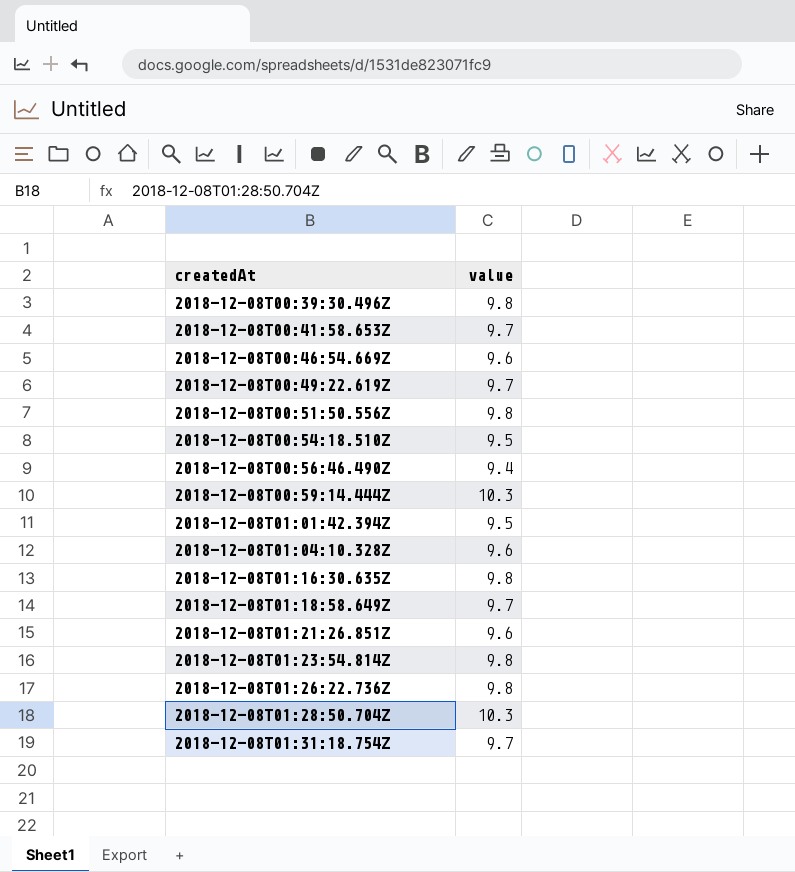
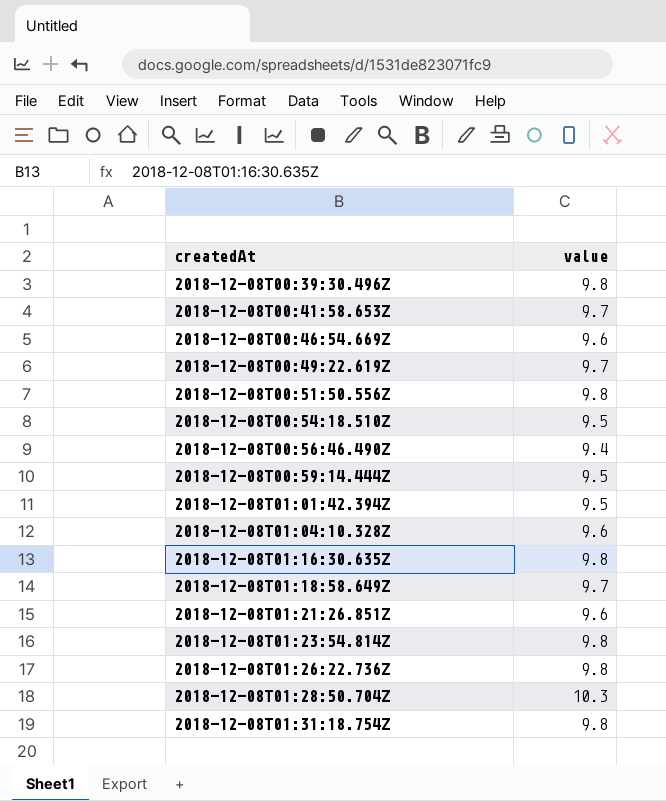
2018-12-08T00:59:14.444Z | value: 10.3 -> 9.5
2018-12-08T01:31:18.754Z | value: 9.7 -> 9.8

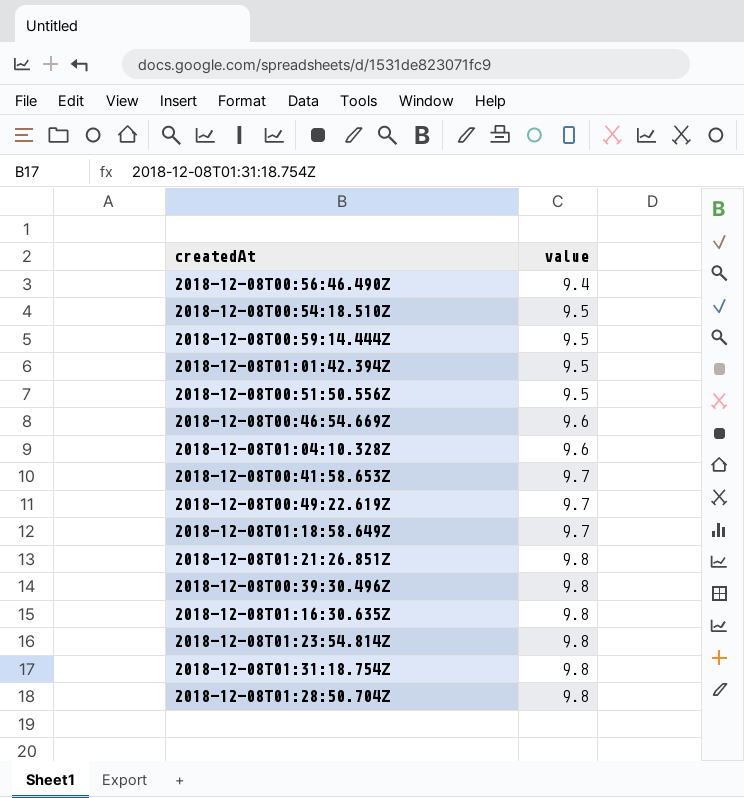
row order: createdAt ascending -> value ascending
row 2018-12-08T01:26:22.736Z: 9.8 -> none
2018-12-08T00:51:50.556Z | value: 9.8 -> 9.5
2018-12-08T01:21:26.851Z | value: 9.6 -> 9.8
2018-12-08T01:28:50.704Z | value: 10.3 -> 9.8

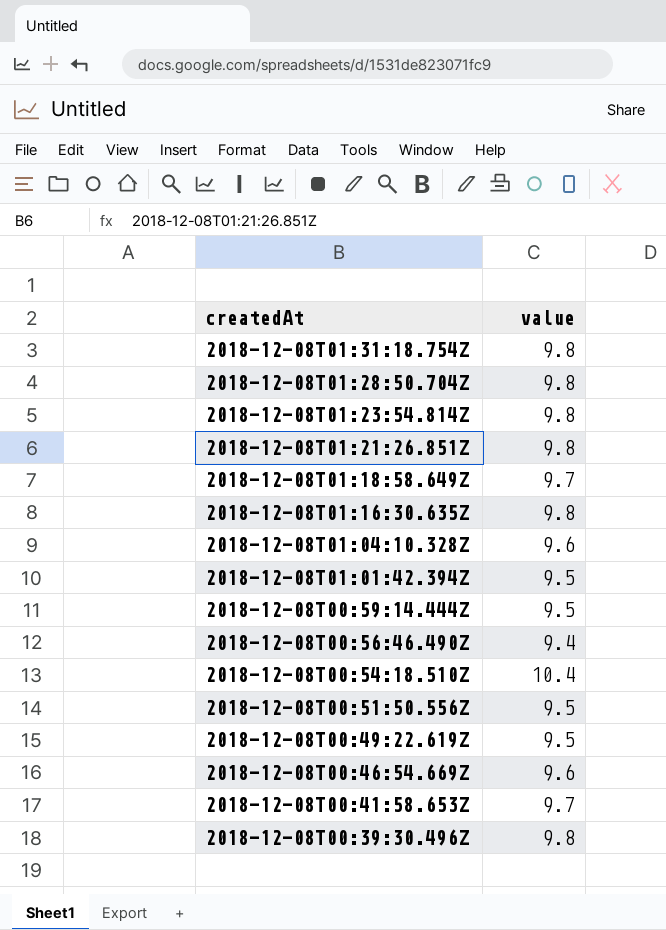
row order: value ascending -> createdAt descending
2018-12-08T00:54:18.510Z | value: 9.5 -> 10.4
2018-12-08T00:49:22.619Z | value: 9.7 -> 9.5

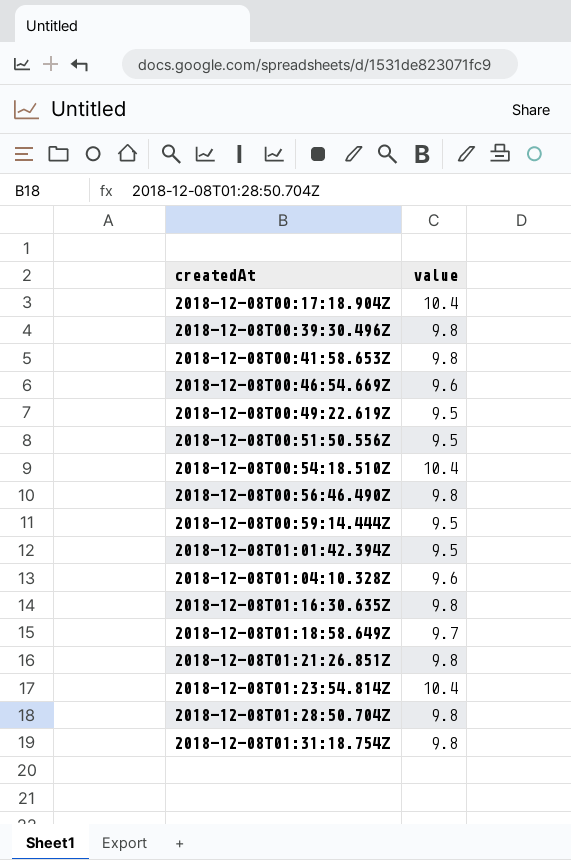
row order: createdAt descending -> createdAt ascending
row 2018-12-08T00:17:18.904Z: none -> 10.4
2018-12-08T00:41:58.653Z | value: 9.7 -> 9.8
2018-12-08T00:56:46.490Z | value: 9.4 -> 9.8
2018-12-08T01:23:54.814Z | value: 9.8 -> 10.4

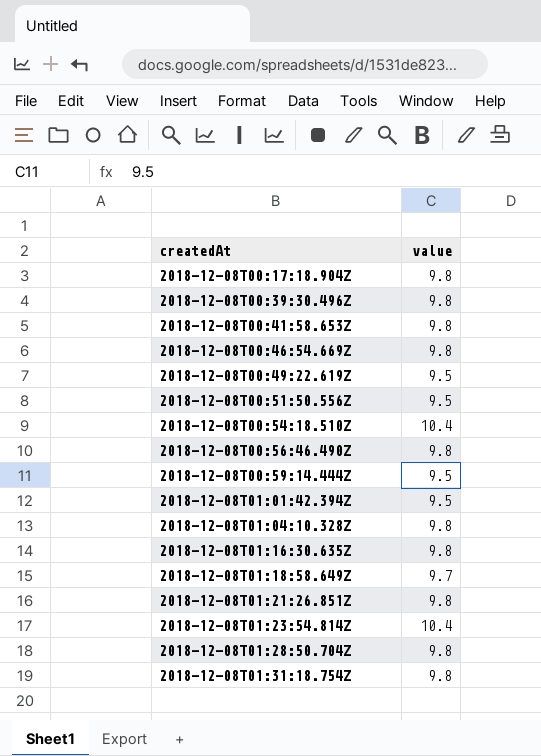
2018-12-08T00:17:18.904Z | value: 10.4 -> 9.8
2018-12-08T00:46:54.669Z | value: 9.6 -> 9.8
2018-12-08T01:04:10.328Z | value: 9.6 -> 9.8

